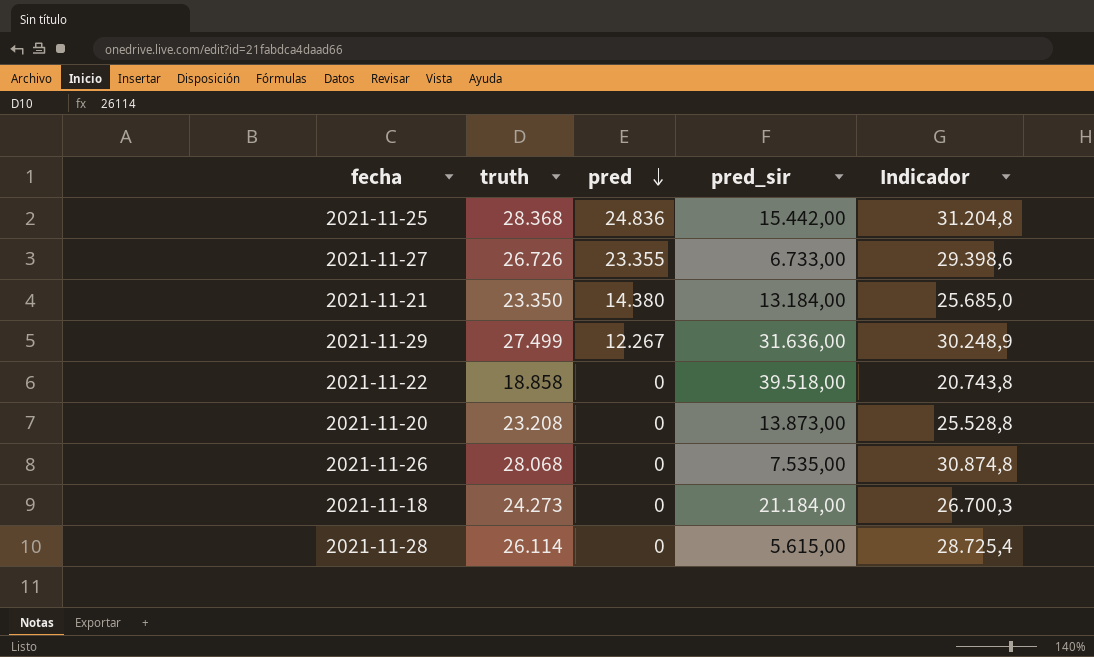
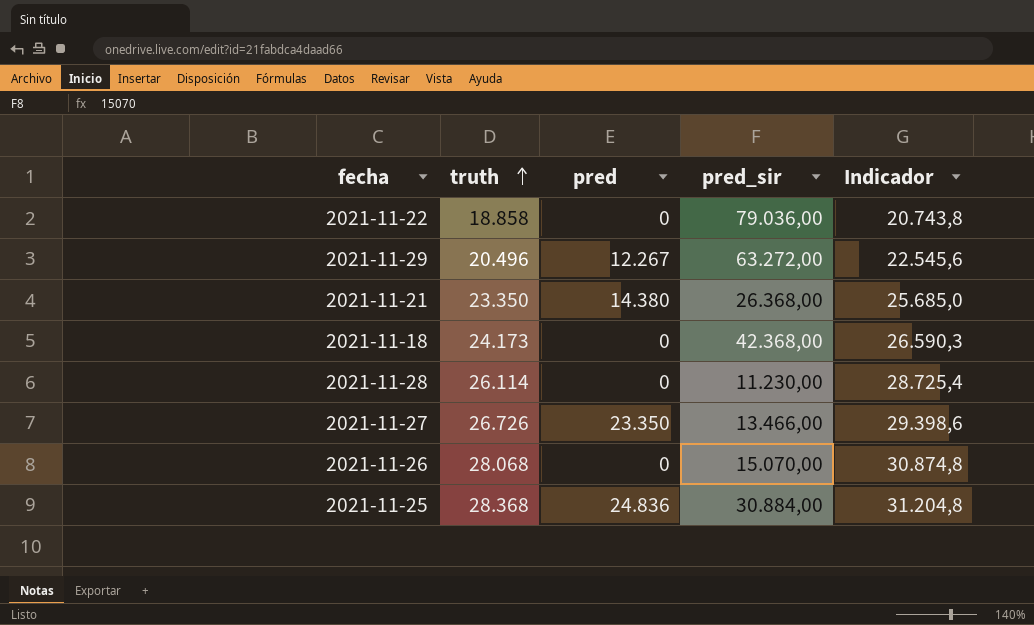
row order: pred descending -> truth ascending
row 2021-11-20: 23.208 | 0 | 13.873,00 | 25.528,8 -> none
2021-11-22 | pred_sir: 39.518,00 -> 79.036,00
2021-11-29 | truth: 27.499 -> 20.496
2021-11-29 | pred_sir: 31.636,00 -> 63.272,00
2021-11-29 | Indicador: 30.248,9 -> 22.545,6
2021-11-21 | pred_sir: 13.184,00 -> 26.368,00
2021-11-18 | truth: 24.273 -> 24.173
2021-11-18 | pred_sir: 21.184,00 -> 42.368,00
2021-11-18 | Indicador: 26.700,3 -> 26.590,3
2021-11-28 | pred_sir: 5.615,00 -> 11.230,00
2021-11-27 | pred: 23.355 -> 23.350
2021-11-27 | pred_sir: 6.733,00 -> 13.466,00
2021-11-26 | pred_sir: 7.535,00 -> 15.070,00
2021-11-25 | pred_sir: 15.442,00 -> 30.884,00

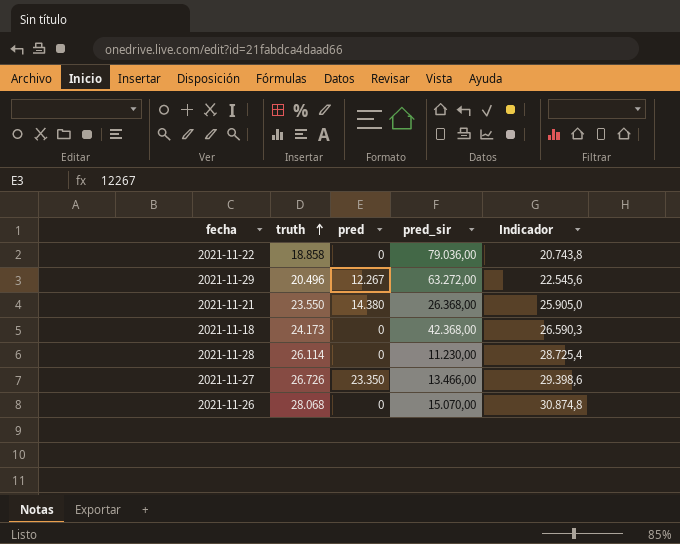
row 2021-11-25: 28.368 | 24.836 | 30.884,00 | 31.204,8 -> none
2021-11-21 | truth: 23.350 -> 23.550
2021-11-21 | Indicador: 25.685,0 -> 25.905,0

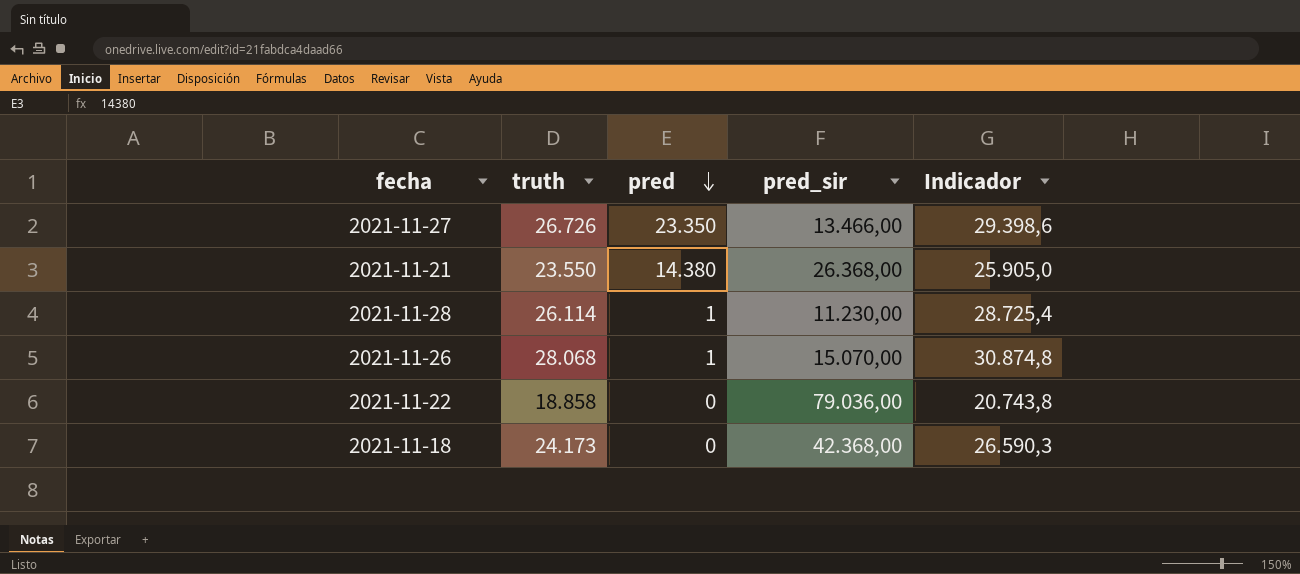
row order: truth ascending -> pred descending
row 2021-11-29: 20.496 | 12.267 | 63.272,00 | 22.545,6 -> none
2021-11-28 | pred: 0 -> 1
2021-11-26 | pred: 0 -> 1

